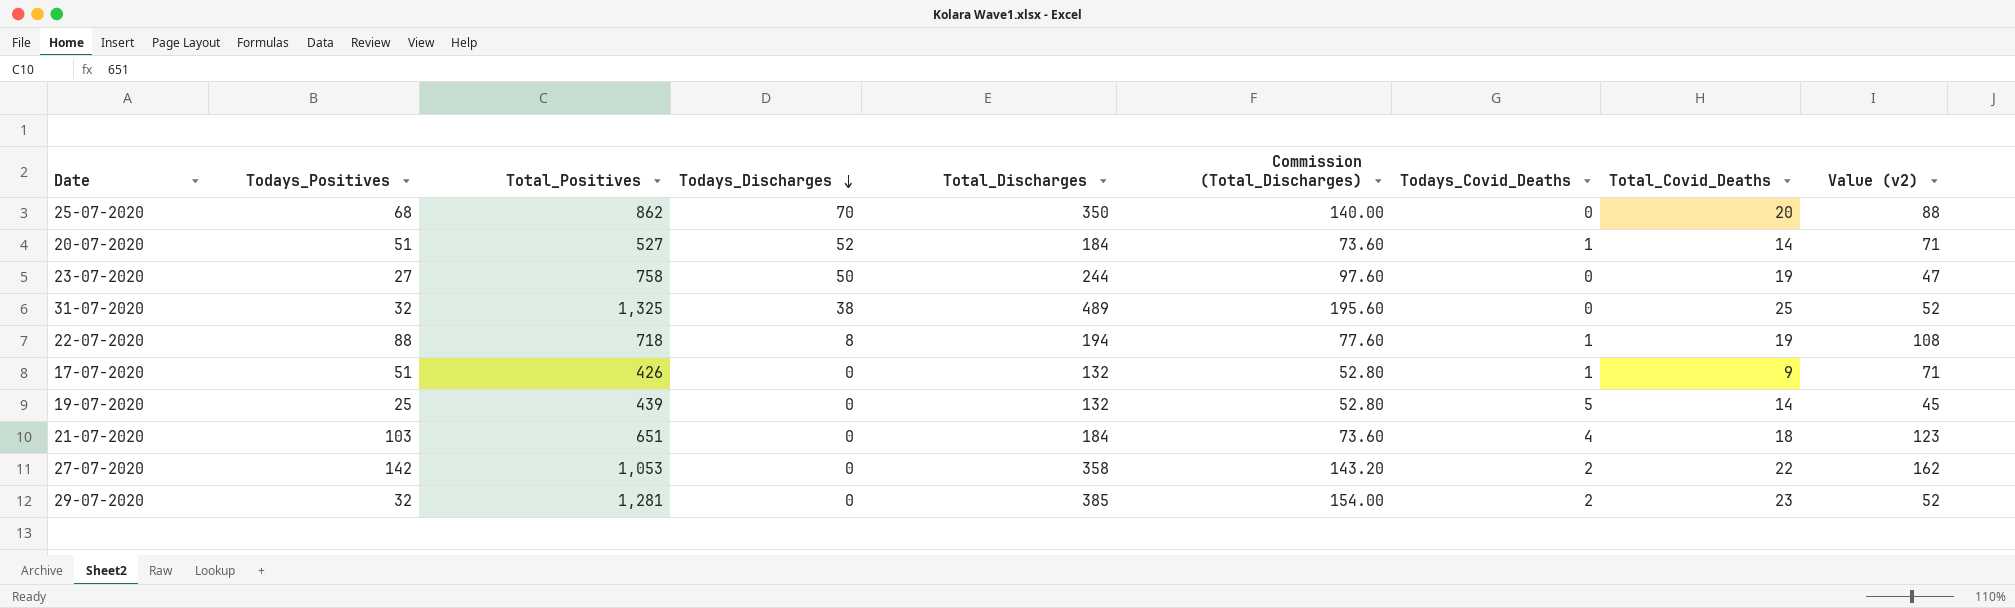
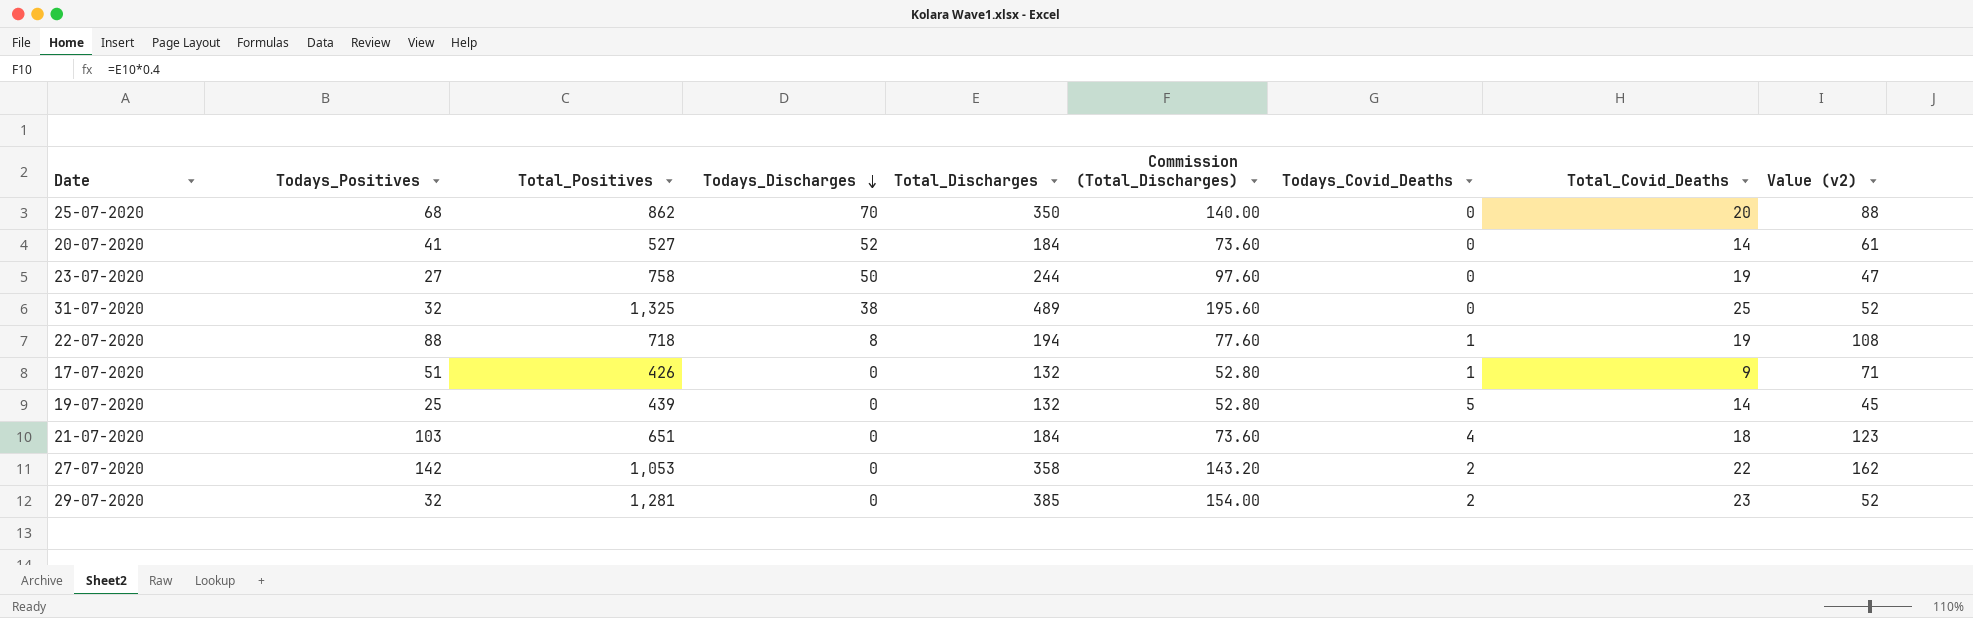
20-07-2020 | Todays_Positives: 51 -> 41
20-07-2020 | Todays_Covid_Deaths: 1 -> 0
20-07-2020 | Value (v2): 71 -> 61

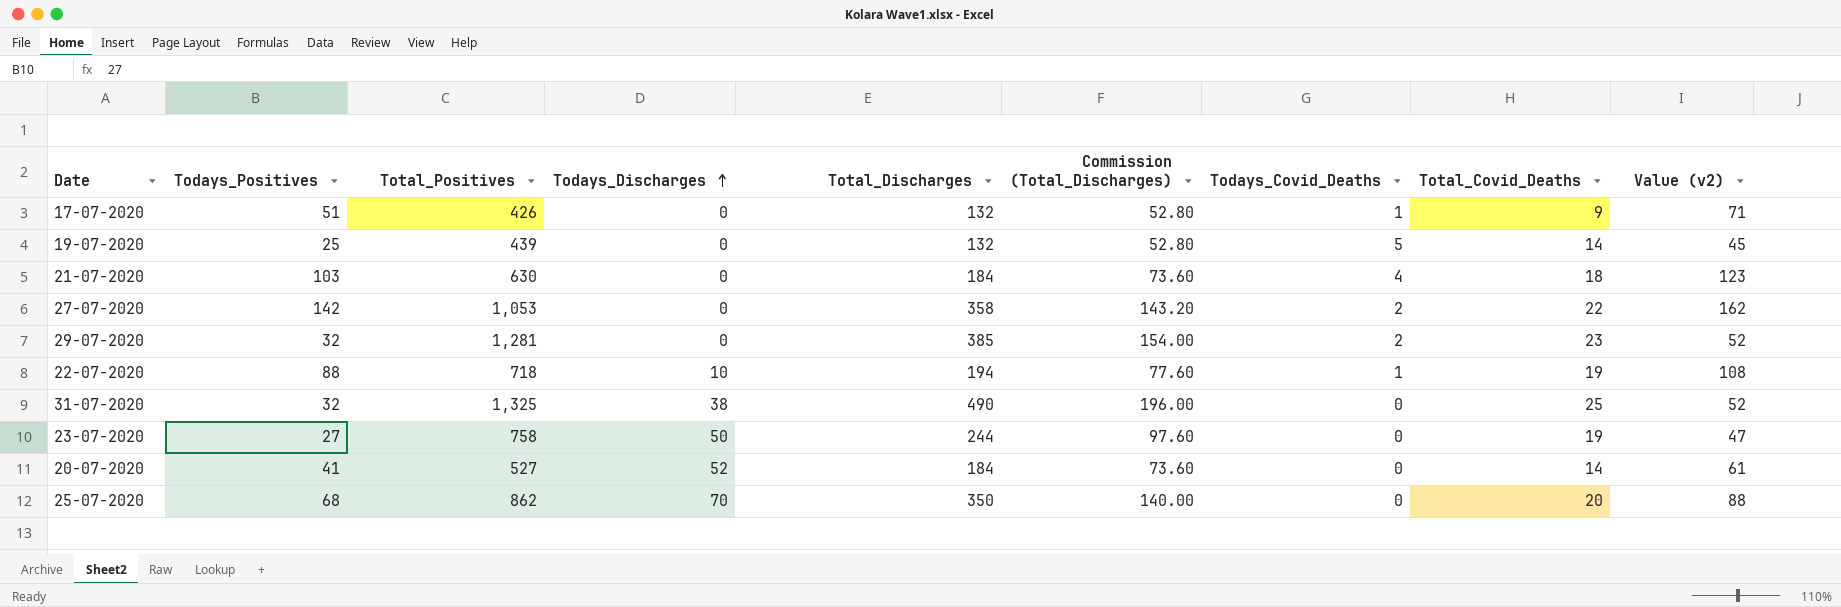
row order: Todays_Discharges descending -> Todays_Discharges ascending
21-07-2020 | Total_Positives: 651 -> 630
22-07-2020 | Todays_Discharges: 8 -> 10
31-07-2020 | Total_Discharges: 489 -> 490
31-07-2020 | Commission (Total_Discharges): 195.60 -> 196.00

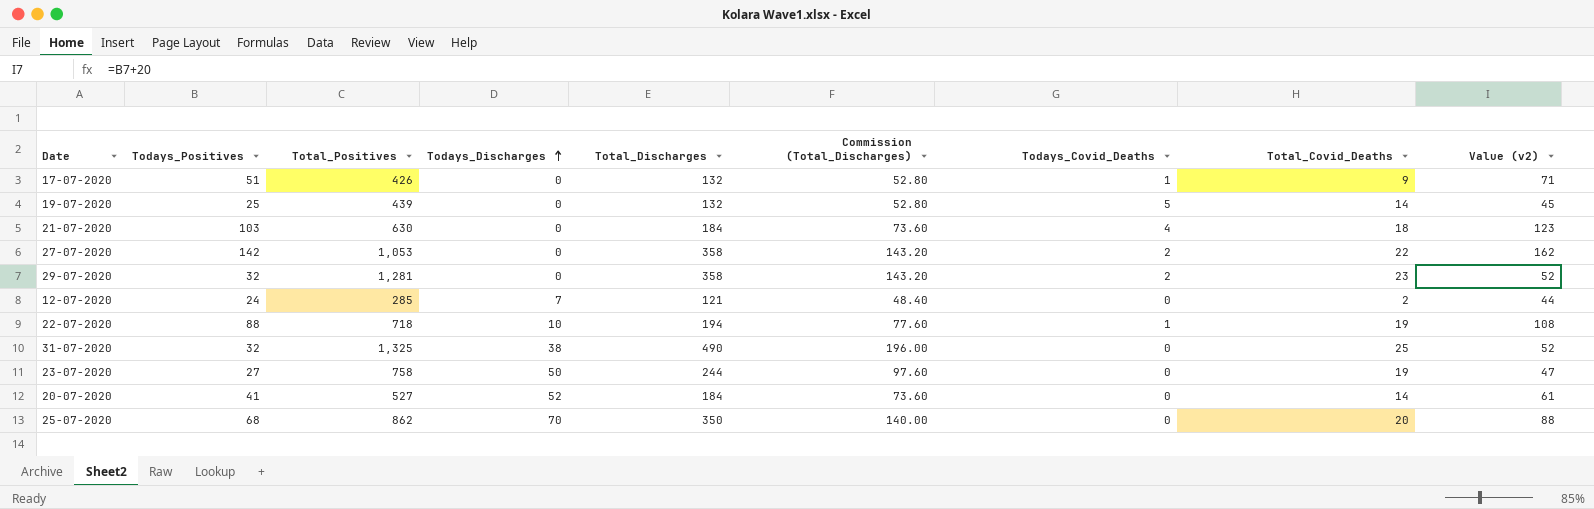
29-07-2020 | Total_Discharges: 385 -> 358
29-07-2020 | Commission (Total_Discharges): 154.00 -> 143.20
row 12-07-2020: none -> 24 | 285 | 7 | 121 | 48.40 | 0 | 2 | 44

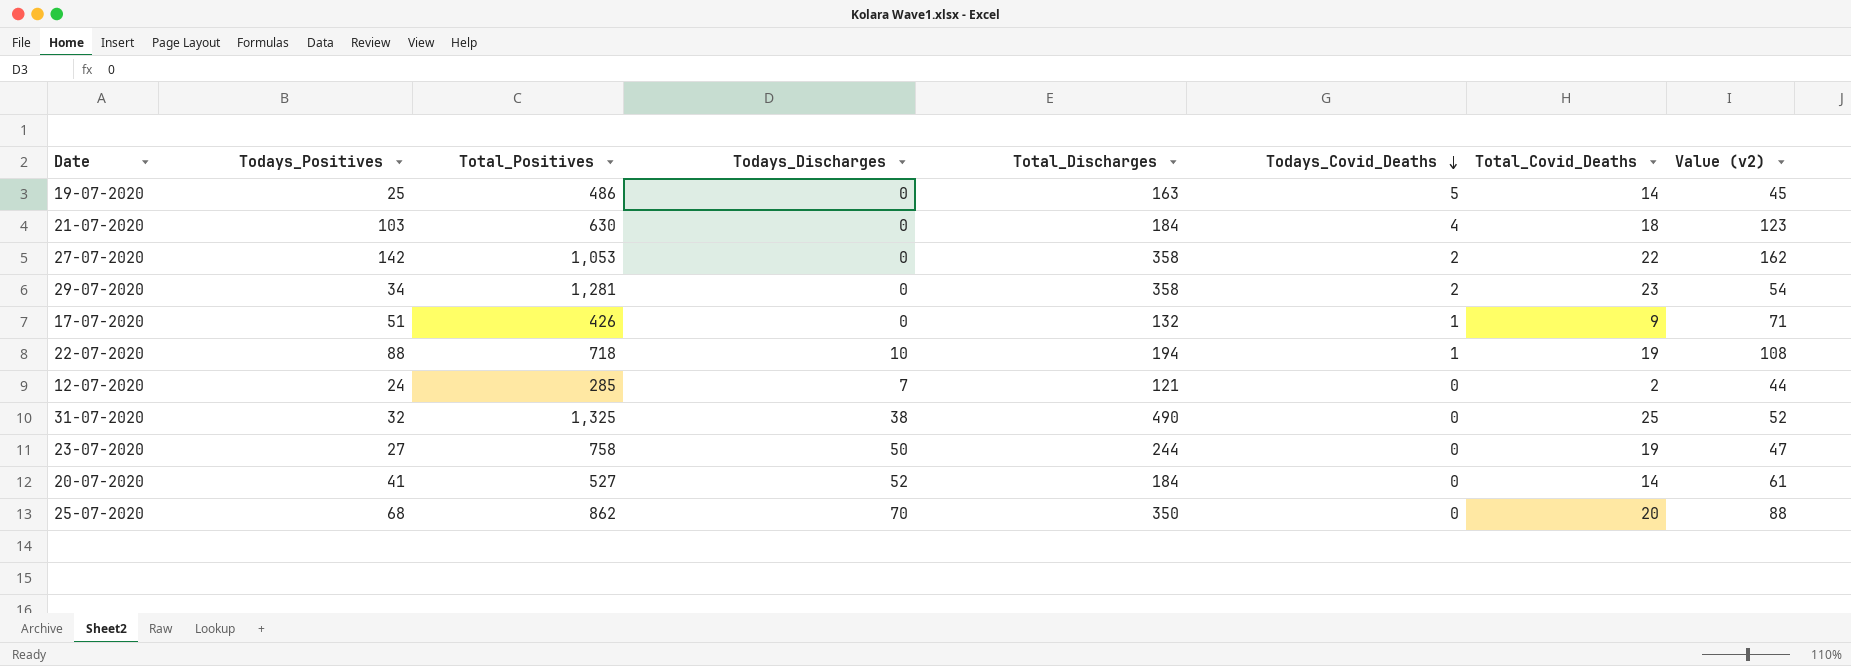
row order: Todays_Discharges ascending -> Todays_Covid_Deaths descending
column Commission (Total_Discharges) | formula: [Total_Discharges] * 0.4 -> none
19-07-2020 | Total_Positives: 439 -> 486
19-07-2020 | Total_Discharges: 132 -> 163
29-07-2020 | Todays_Positives: 32 -> 34
29-07-2020 | Value (v2): 52 -> 54

